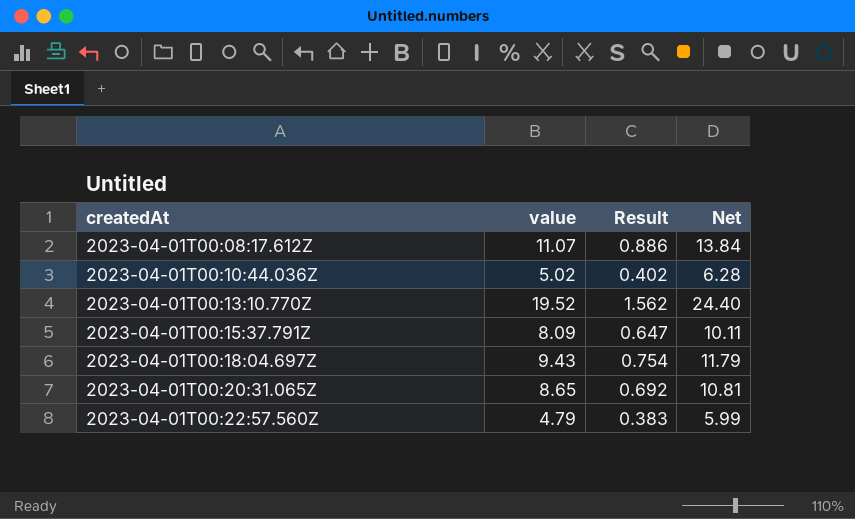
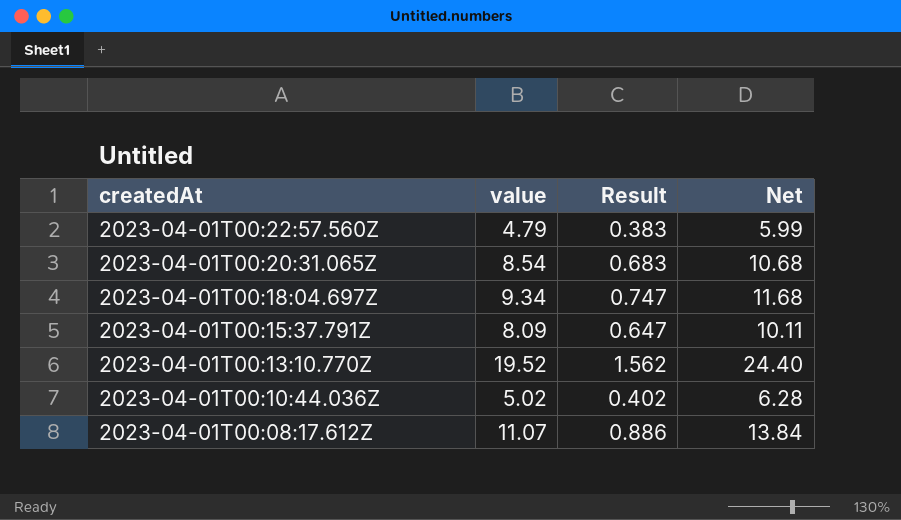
row order: createdAt ascending -> createdAt descending
2023-04-01T00:20:31.065Z | value: 8.65 -> 8.54
2023-04-01T00:20:31.065Z | Result: 0.692 -> 0.683
2023-04-01T00:20:31.065Z | Net: 10.81 -> 10.68
2023-04-01T00:18:04.697Z | value: 9.43 -> 9.34
2023-04-01T00:18:04.697Z | Result: 0.754 -> 0.747
2023-04-01T00:18:04.697Z | Net: 11.79 -> 11.68

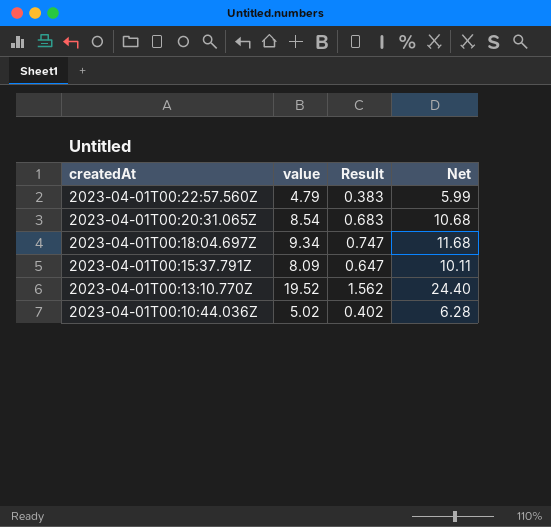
row 2023-04-01T00:08:17.612Z: 11.07 | 0.886 | 13.84 -> none

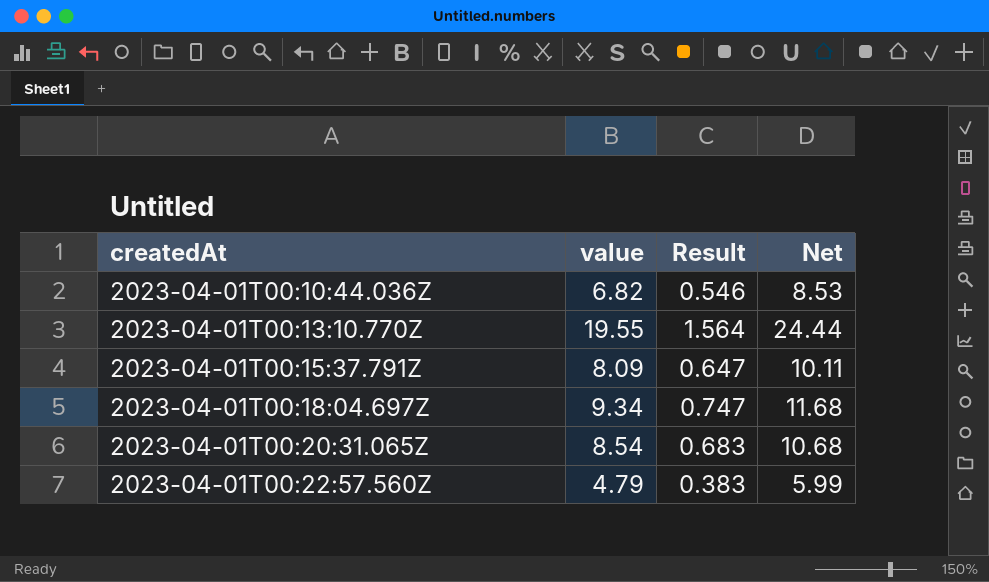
row order: createdAt descending -> createdAt ascending
2023-04-01T00:10:44.036Z | value: 5.02 -> 6.82
2023-04-01T00:10:44.036Z | Result: 0.402 -> 0.546
2023-04-01T00:10:44.036Z | Net: 6.28 -> 8.53
2023-04-01T00:13:10.770Z | value: 19.52 -> 19.55
2023-04-01T00:13:10.770Z | Result: 1.562 -> 1.564
2023-04-01T00:13:10.770Z | Net: 24.40 -> 24.44

